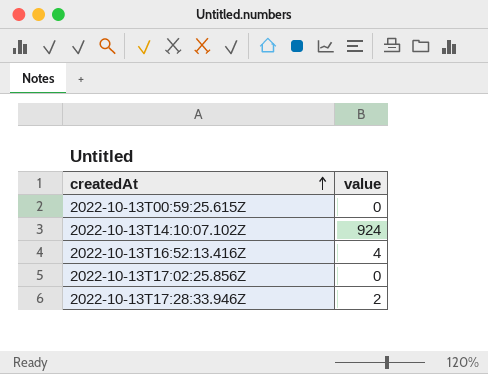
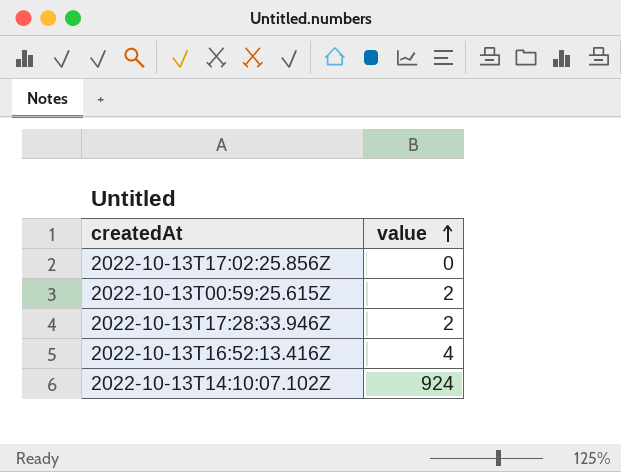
row order: createdAt ascending -> value ascending
2022-10-13T00:59:25.615Z | value: 0 -> 2

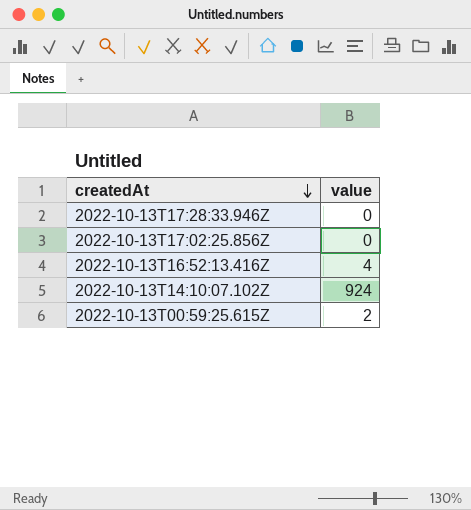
row order: value ascending -> createdAt descending
2022-10-13T17:28:33.946Z | value: 2 -> 0

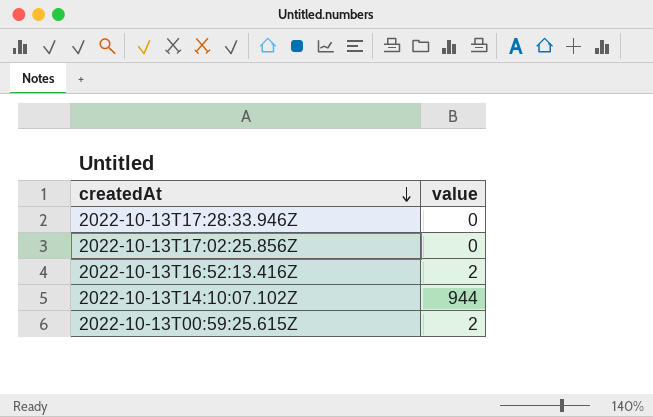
2022-10-13T16:52:13.416Z | value: 4 -> 2
2022-10-13T14:10:07.102Z | value: 924 -> 944

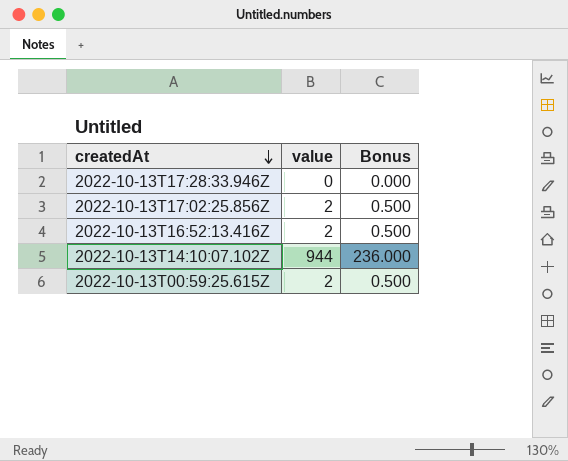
column Bonus | formula: none -> [value] * 0.25
2022-10-13T17:02:25.856Z | value: 0 -> 2

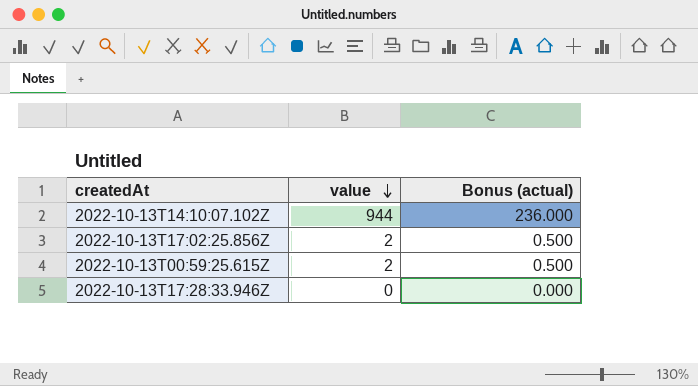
row order: createdAt descending -> value descending
column name: Bonus -> Bonus (actual)
row 2022-10-13T16:52:13.416Z: 2 | 0.500 -> none

